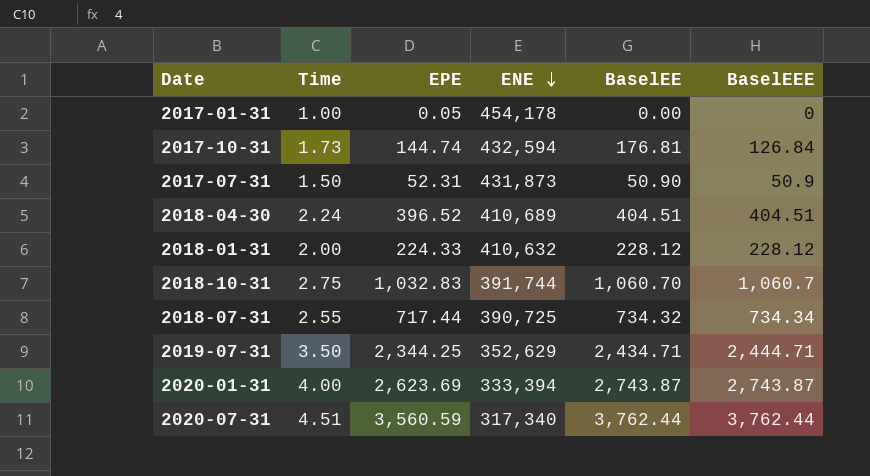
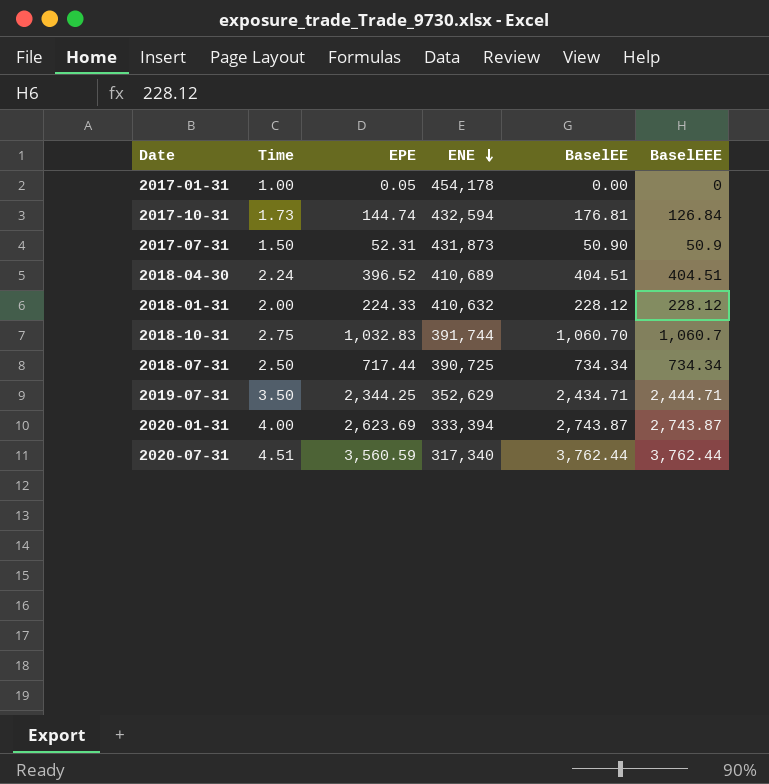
2018-07-31 | Time: 2.55 -> 2.50
2018-07-31 | BaselEE: 734.32 -> 734.34

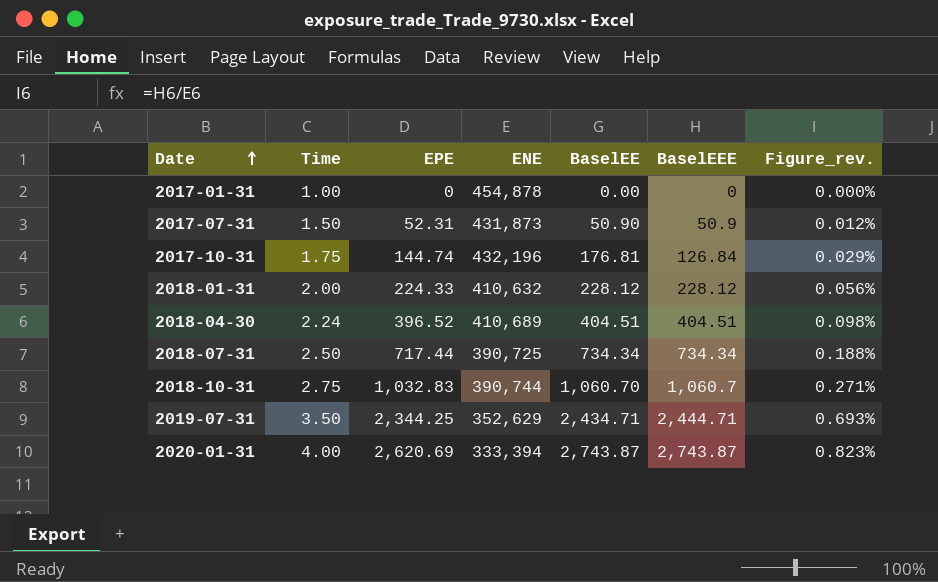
row order: ENE descending -> Date ascending
column Figure_rev. | formula: none -> [BaselEEE] / [ENE]
row 2020-07-31: 4.51 | 3,560.59 | 317,340 | 3,762.44 | 3,762.44 -> none
2017-01-31 | EPE: 0.05 -> 0
2017-01-31 | ENE: 454,178 -> 454,878
2017-10-31 | Time: 1.73 -> 1.75
2017-10-31 | ENE: 432,594 -> 432,196
2018-10-31 | ENE: 391,744 -> 390,744
2020-01-31 | EPE: 2,623.69 -> 2,620.69

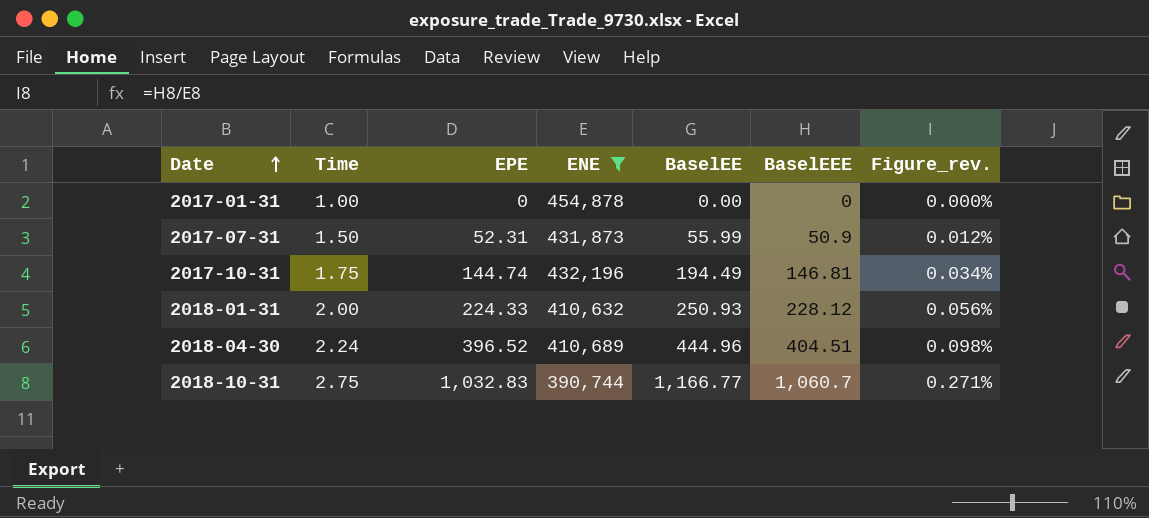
filter: none -> ENE >= 390,744
2017-07-31 | BaselEE: 50.90 -> 55.99
2017-10-31 | BaselEE: 176.81 -> 194.49
2017-10-31 | BaselEEE: 126.84 -> 146.81
2017-10-31 | Figure_rev.: 0.029% -> 0.034%
2018-01-31 | BaselEE: 228.12 -> 250.93
2018-04-30 | BaselEE: 404.51 -> 444.96
2018-10-31 | BaselEE: 1,060.70 -> 1,166.77

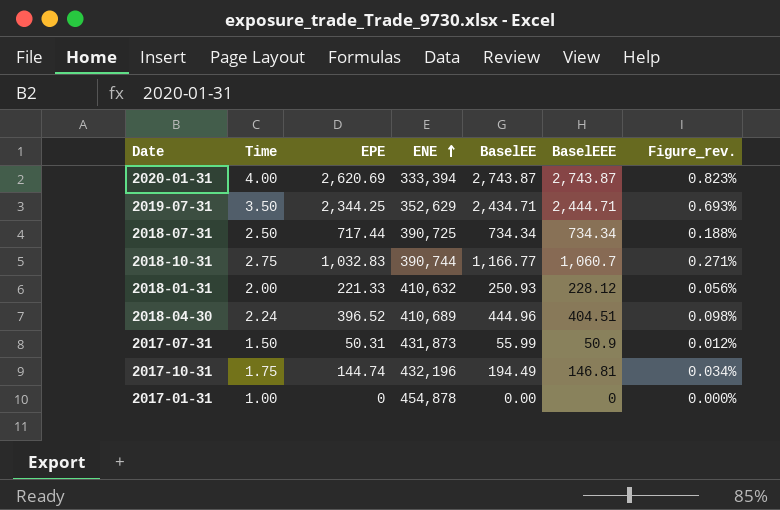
filter: ENE >= 390,744 -> none
row order: Date ascending -> ENE ascending
2018-01-31 | EPE: 224.33 -> 221.33
2017-07-31 | EPE: 52.31 -> 50.31

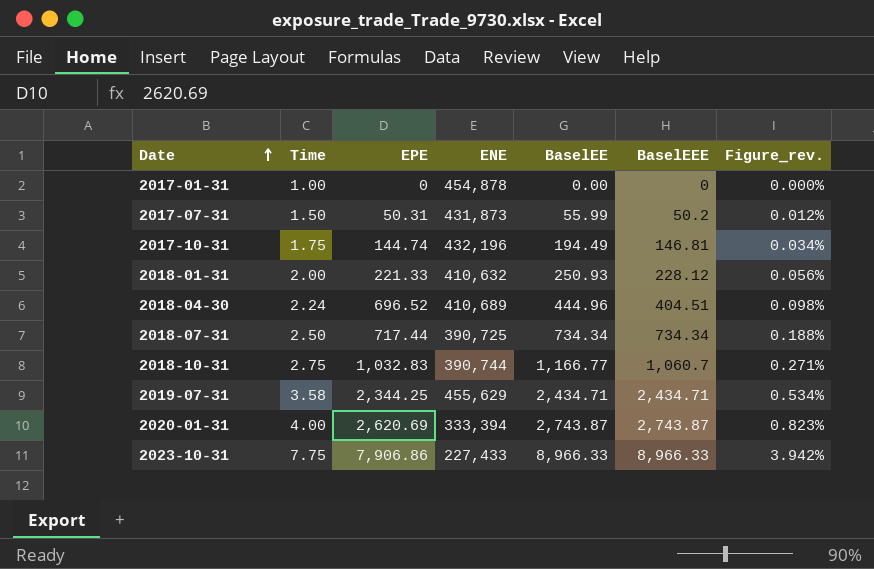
row order: ENE ascending -> Date ascending
2017-07-31 | BaselEEE: 50.9 -> 50.2
2018-04-30 | EPE: 396.52 -> 696.52
2019-07-31 | Time: 3.50 -> 3.58
2019-07-31 | ENE: 352,629 -> 455,629
2019-07-31 | BaselEEE: 2,444.71 -> 2,434.71
2019-07-31 | Figure_rev.: 0.693% -> 0.534%
row 2023-10-31: none -> 7.75 | 7,906.86 | 227,433 | 8,966.33 | 8,966.33 | 3.942%

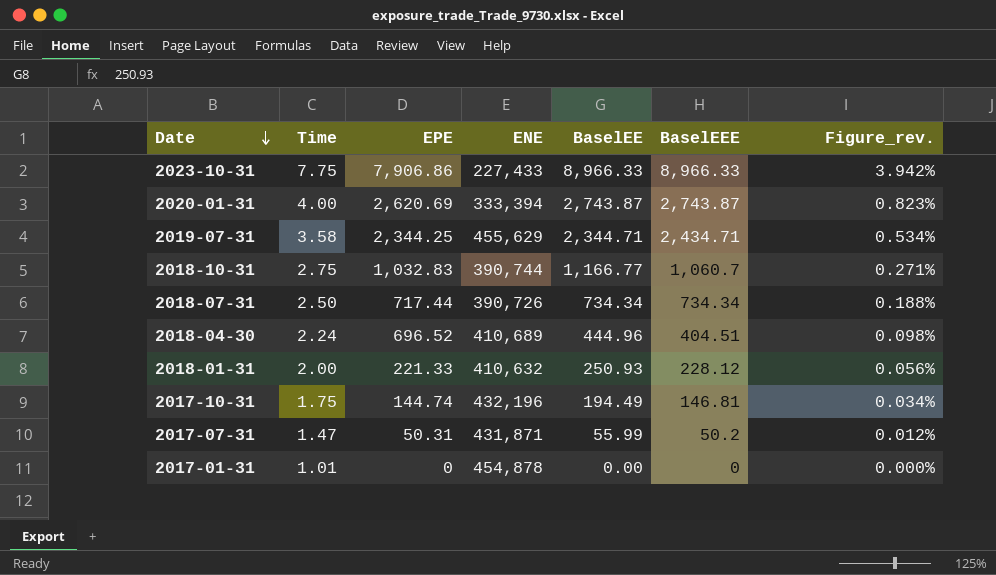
row order: Date ascending -> Date descending
2019-07-31 | BaselEE: 2,434.71 -> 2,344.71
2018-07-31 | ENE: 390,725 -> 390,726
2017-07-31 | Time: 1.50 -> 1.47
2017-07-31 | ENE: 431,873 -> 431,871
2017-01-31 | Time: 1.00 -> 1.01

